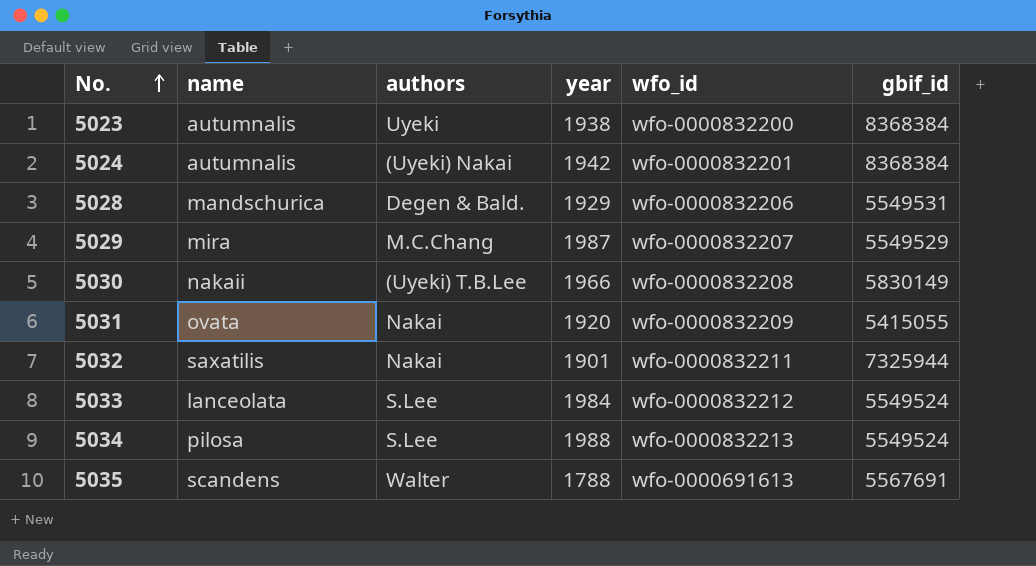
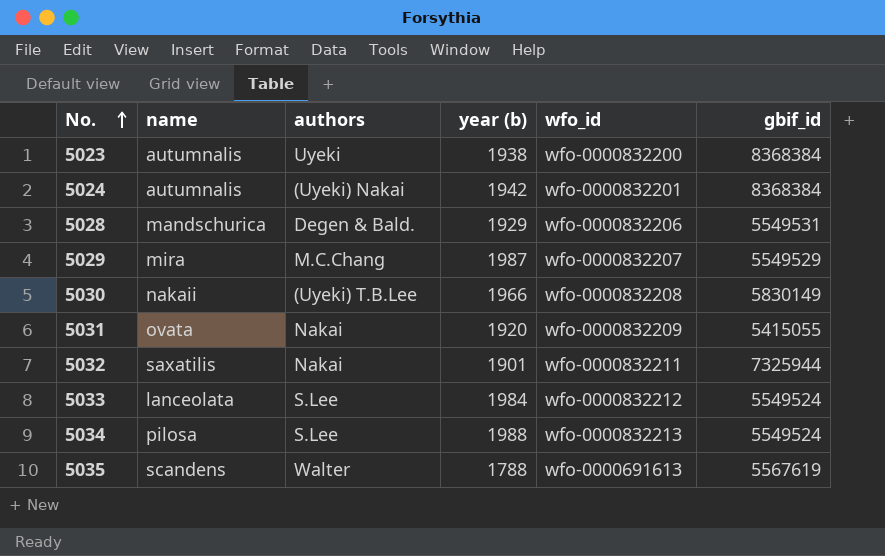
column name: year -> year (b)
5035 | gbif_id: 5567691 -> 5567619

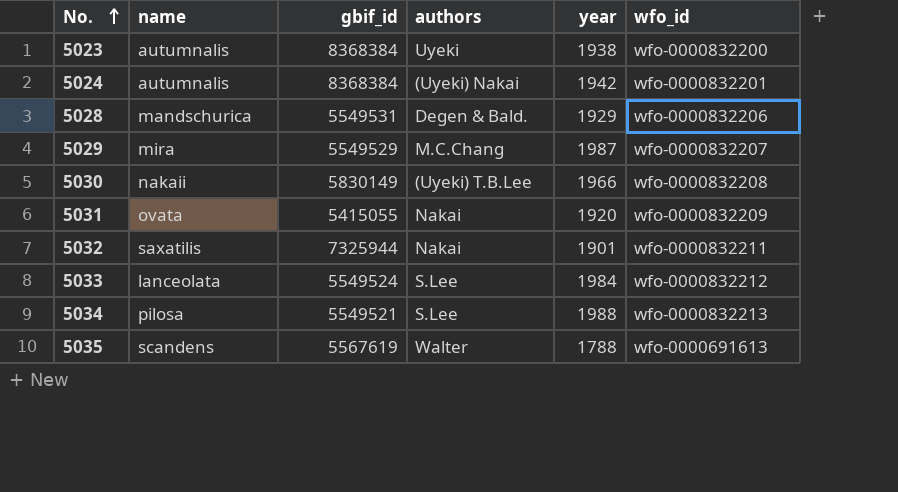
column gbif_id | position: 6 -> 3
column name: year (b) -> year
5034 | gbif_id: 5549524 -> 5549521

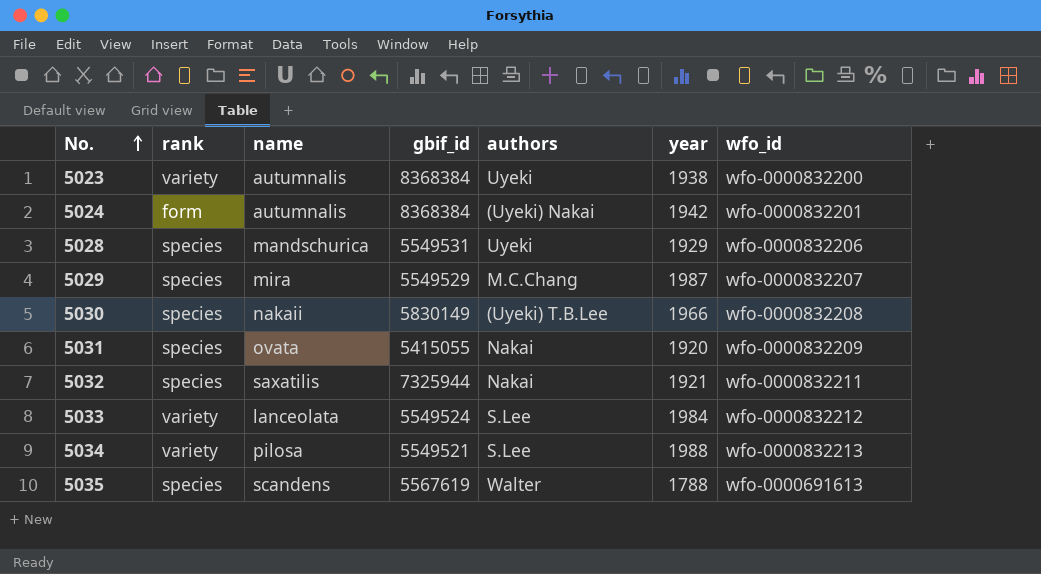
column rank | position: none -> 2
5028 | authors: Degen & Bald. -> Uyeki
5032 | year: 1901 -> 1921

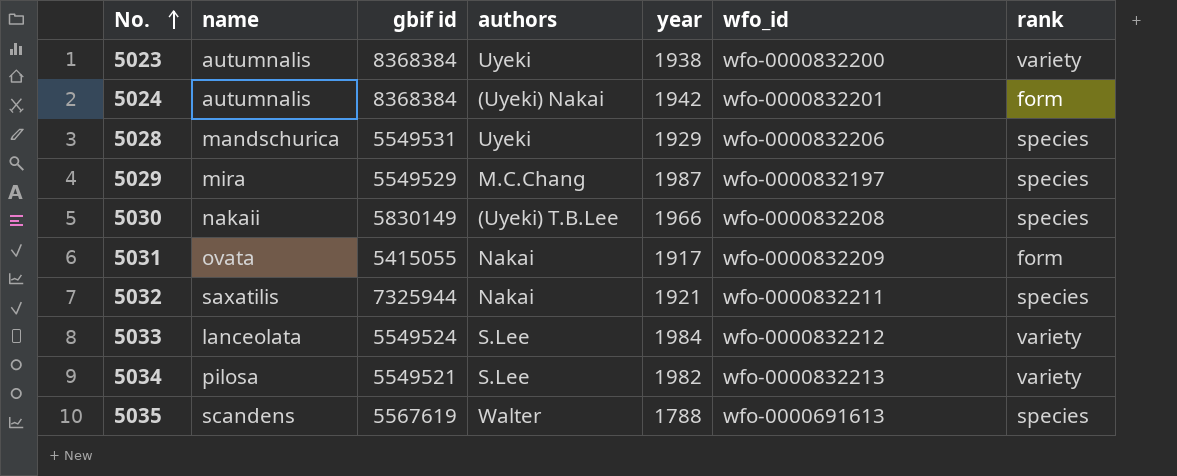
column name: gbif_id -> gbif id
column rank | position: 2 -> 7
5029 | wfo_id: wfo-0000832207 -> wfo-0000832197
5031 | year: 1920 -> 1917
5031 | rank: species -> form
5034 | year: 1988 -> 1982

